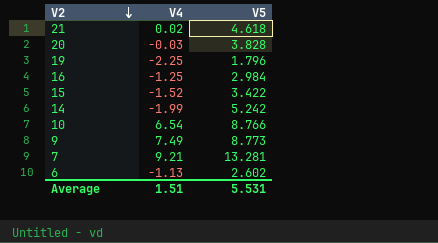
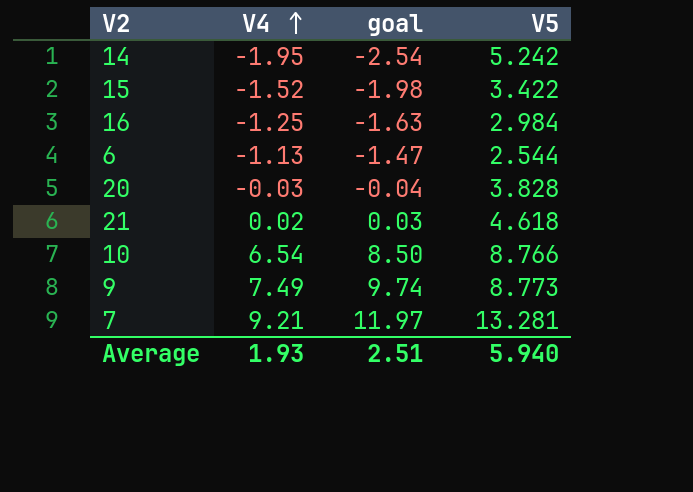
row order: V2 descending -> V4 ascending
column goal | formula: none -> [V4] * 1.3
row 19: -2.25 | 1.796 -> none
14 | V4: -1.99 -> -1.95
6 | V5: 2.602 -> 2.544
Average | V4: 1.51 -> 1.93
Average | V5: 5.531 -> 5.940

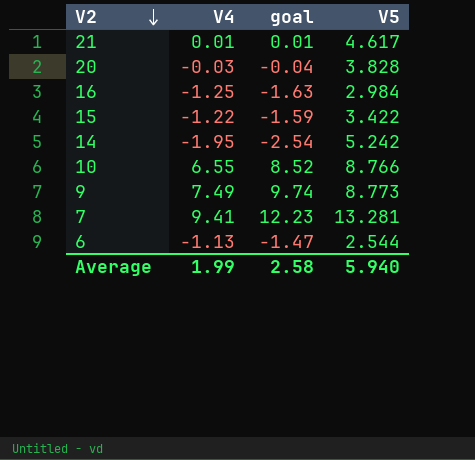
row order: V4 ascending -> V2 descending
21 | V4: 0.02 -> 0.01
21 | goal: 0.03 -> 0.01
21 | V5: 4.618 -> 4.617
15 | V4: -1.52 -> -1.22
15 | goal: -1.98 -> -1.59
10 | V4: 6.54 -> 6.55
10 | goal: 8.50 -> 8.52
7 | V4: 9.21 -> 9.41
7 | goal: 11.97 -> 12.23
Average | V4: 1.93 -> 1.99
Average | goal: 2.51 -> 2.58

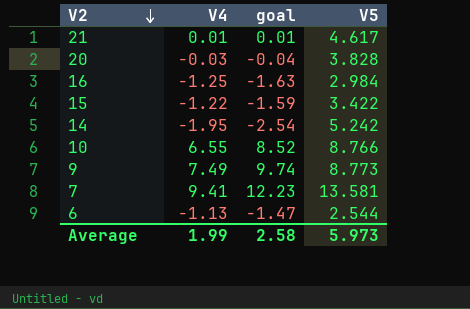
7 | V5: 13.281 -> 13.581
Average | V5: 5.940 -> 5.973

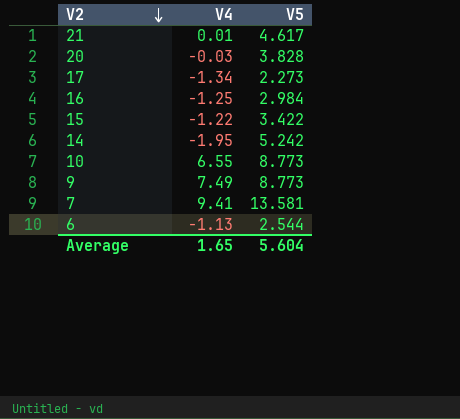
column goal | formula: [V4] * 1.3 -> none
row 17: none -> -1.34 | 2.273
10 | V5: 8.766 -> 8.773
Average | V4: 1.99 -> 1.65
Average | V5: 5.973 -> 5.604

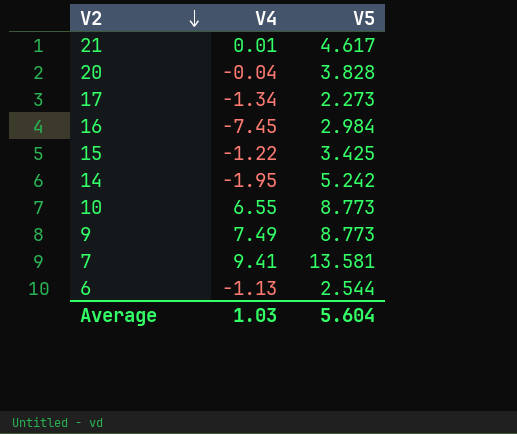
20 | V4: -0.03 -> -0.04
16 | V4: -1.25 -> -7.45
15 | V5: 3.422 -> 3.425
Average | V4: 1.65 -> 1.03

